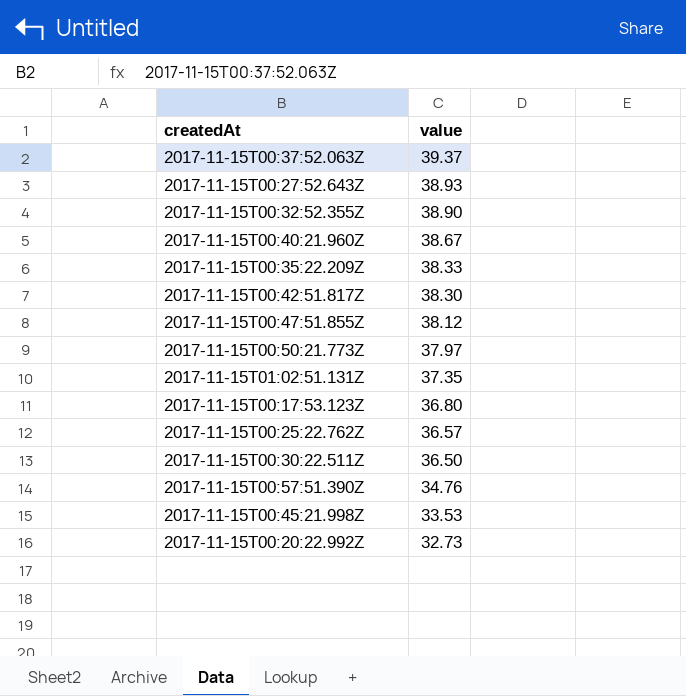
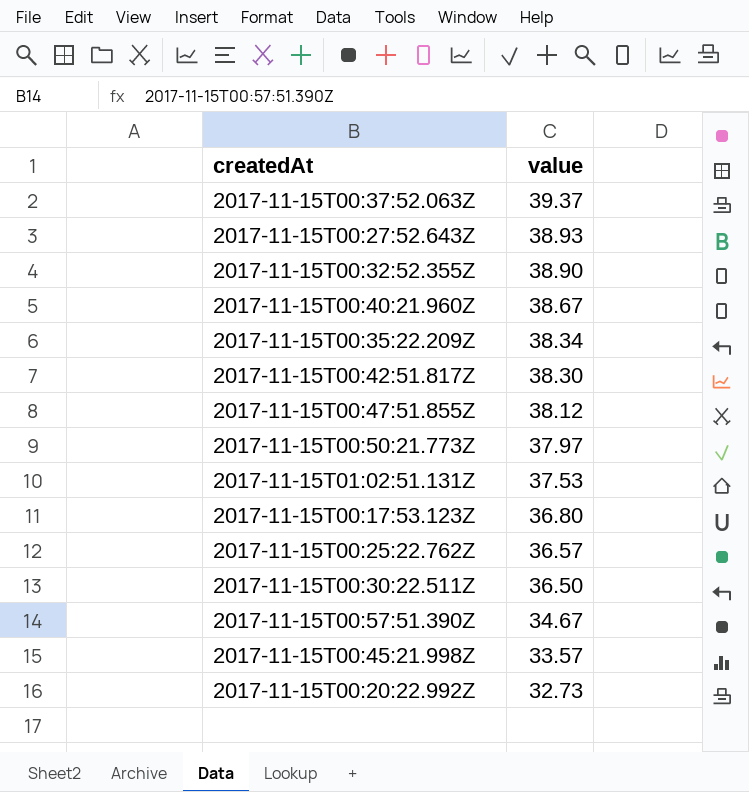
2017-11-15T00:35:22.209Z | value: 38.33 -> 38.34
2017-11-15T01:02:51.131Z | value: 37.35 -> 37.53
2017-11-15T00:57:51.390Z | value: 34.76 -> 34.67
2017-11-15T00:45:21.998Z | value: 33.53 -> 33.57

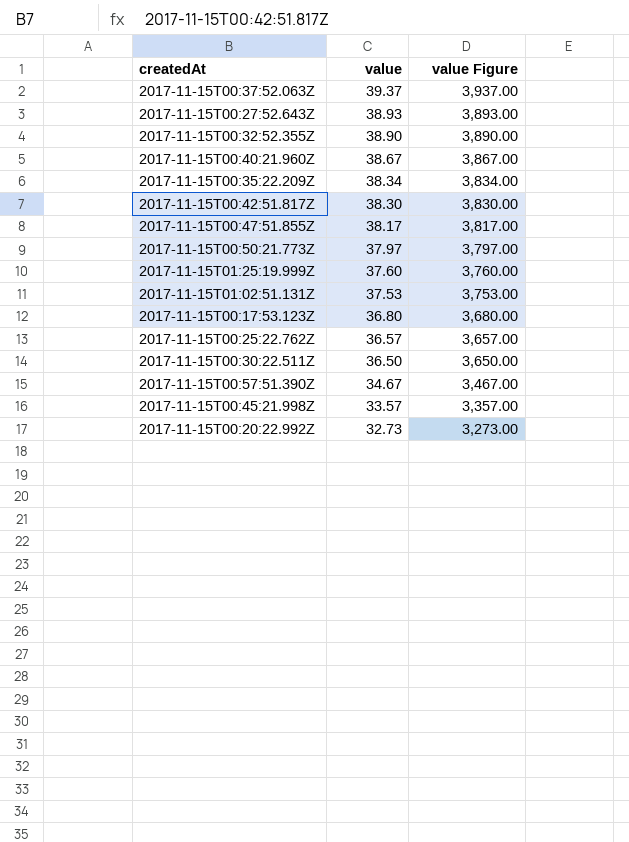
column value Figure | formula: none -> [value] * 100
2017-11-15T00:47:51.855Z | value: 38.12 -> 38.17
row 2017-11-15T01:25:19.999Z: none -> 37.60 | 3,760.00

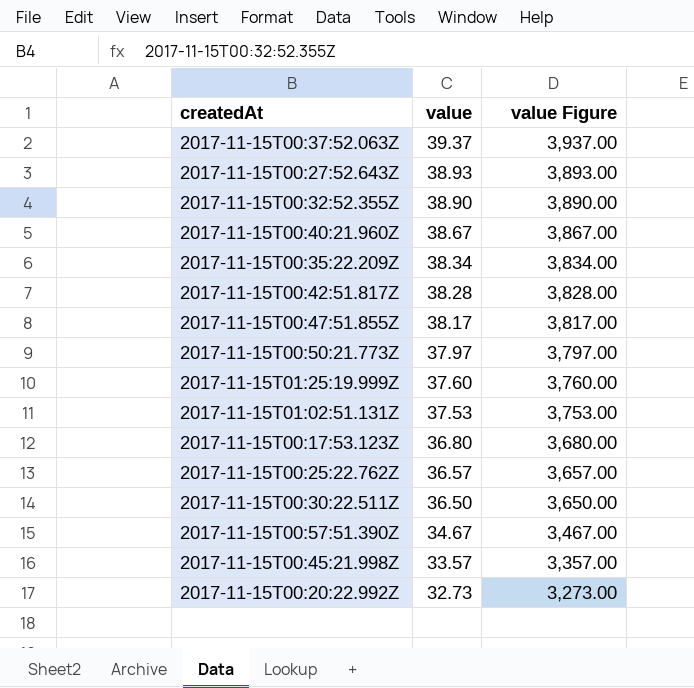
2017-11-15T00:42:51.817Z | value: 38.30 -> 38.28
2017-11-15T00:42:51.817Z | value Figure: 3,830.00 -> 3,828.00

